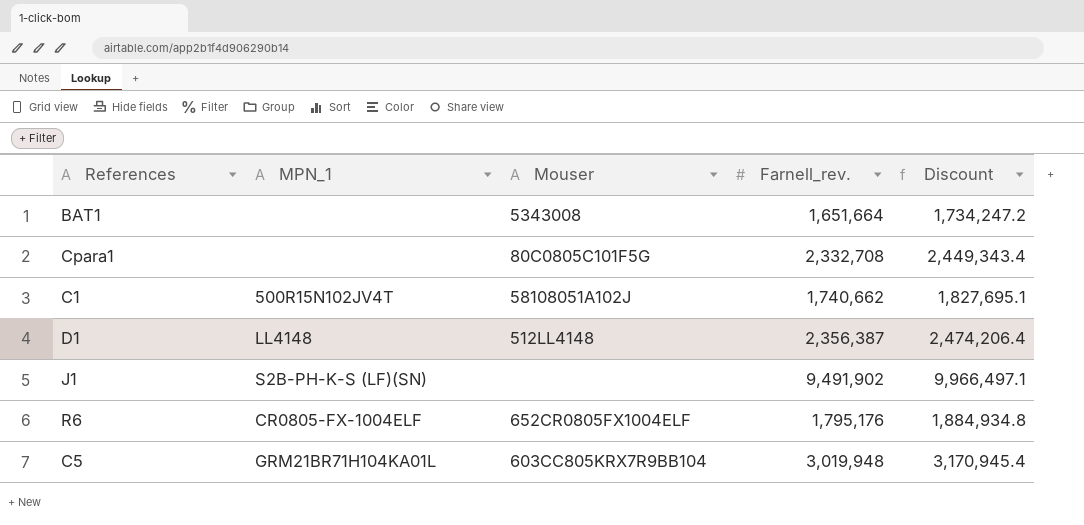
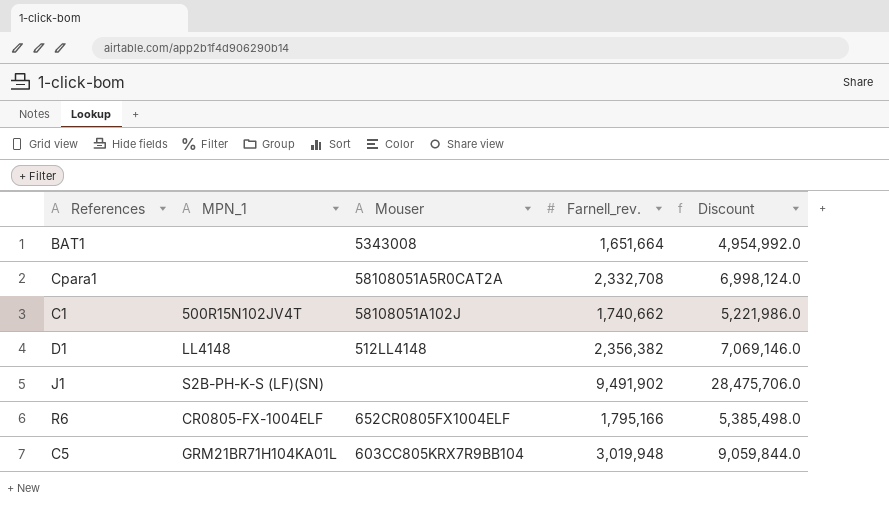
column Discount | formula: [Farnell_rev.] * 1.05 -> [Farnell_rev.] * 3
Cpara1 | Mouser: 80C0805C101F5G -> 58108051A5R0CAT2A
D1 | Farnell_rev.: 2,356,387 -> 2,356,382
R6 | Farnell_rev.: 1,795,176 -> 1,795,166

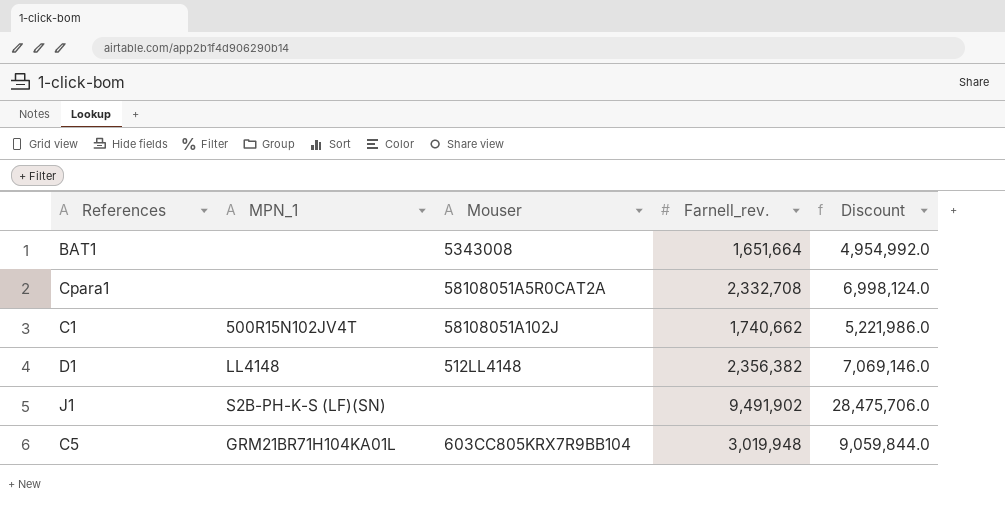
row R6: CR0805-FX-1004ELF | 652CR0805FX1004ELF | 1,795,166 | 5,385,498.0 -> none

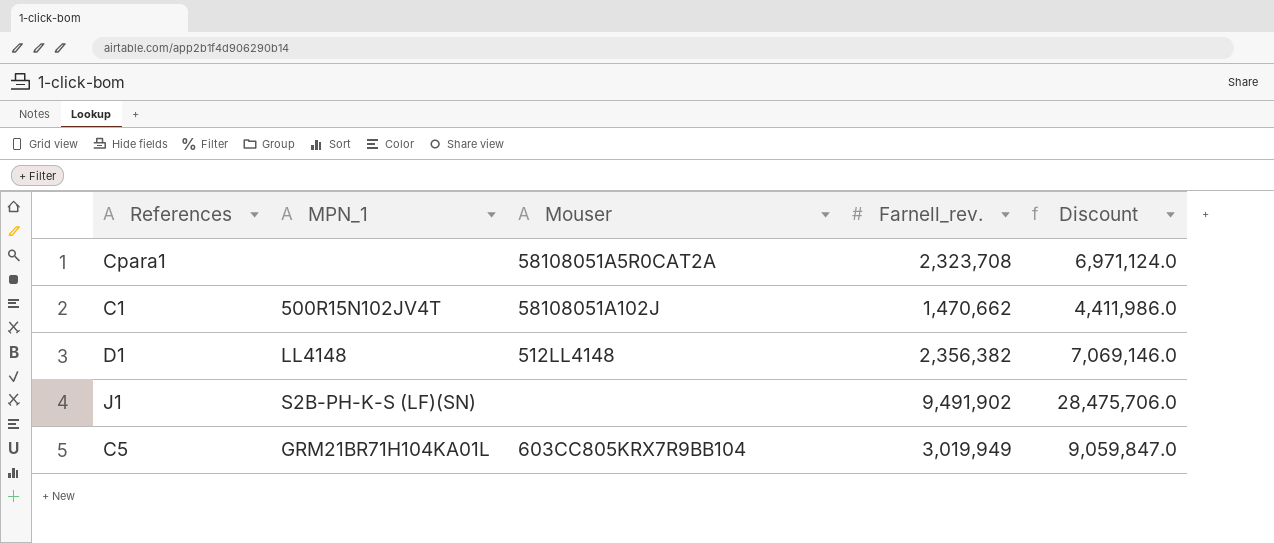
row BAT1: none | 5343008 | 1,651,664 | 4,954,992.0 -> none
Cpara1 | Farnell_rev.: 2,332,708 -> 2,323,708
Cpara1 | Discount: 6,998,124.0 -> 6,971,124.0
C1 | Farnell_rev.: 1,740,662 -> 1,470,662
C1 | Discount: 5,221,986.0 -> 4,411,986.0
C5 | Farnell_rev.: 3,019,948 -> 3,019,949
C5 | Discount: 9,059,844.0 -> 9,059,847.0

